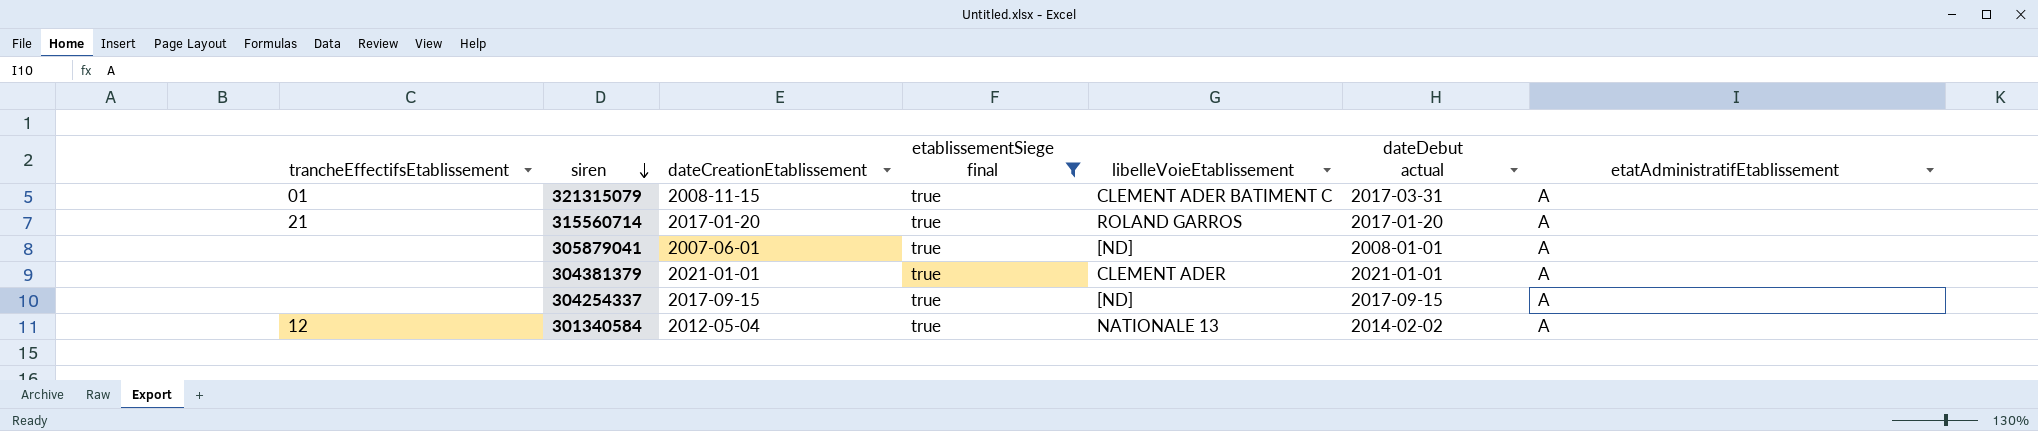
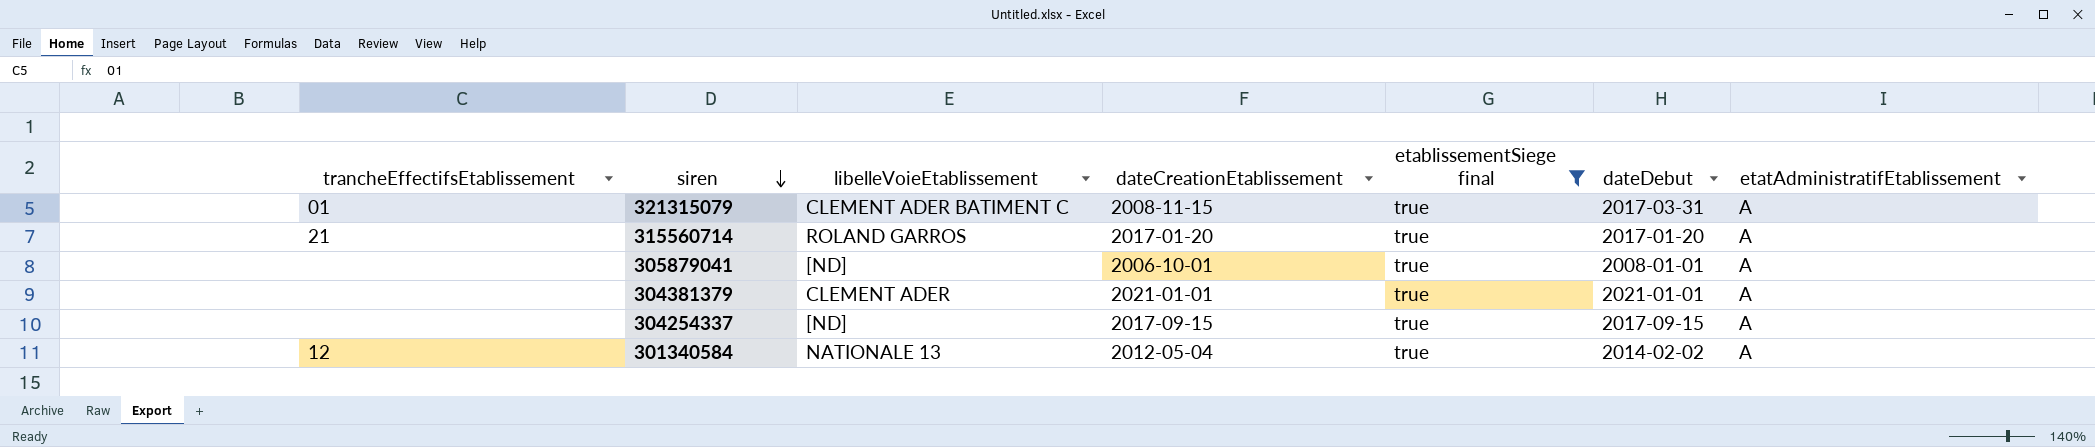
column libelleVoieEtablissement | position: 5 -> 3
column name: dateDebut actual -> dateDebut
305879041 | dateCreationEtablissement: 2007-06-01 -> 2006-10-01

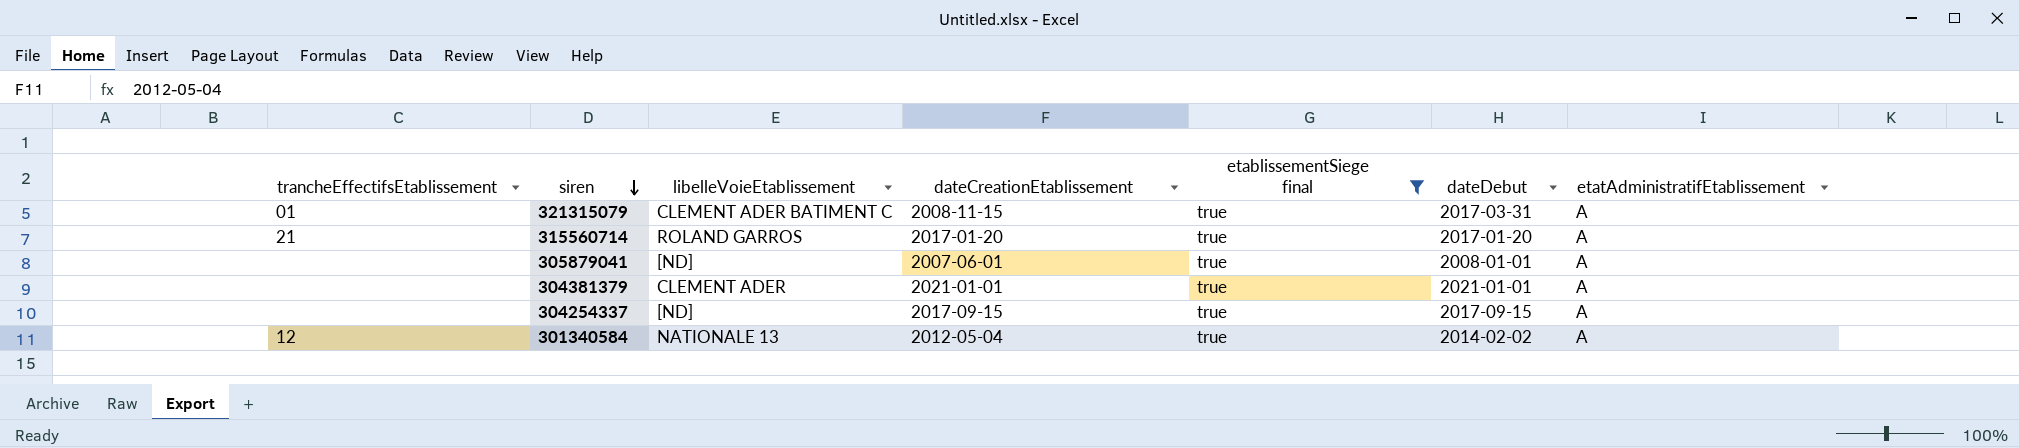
305879041 | dateCreationEtablissement: 2006-10-01 -> 2007-06-01

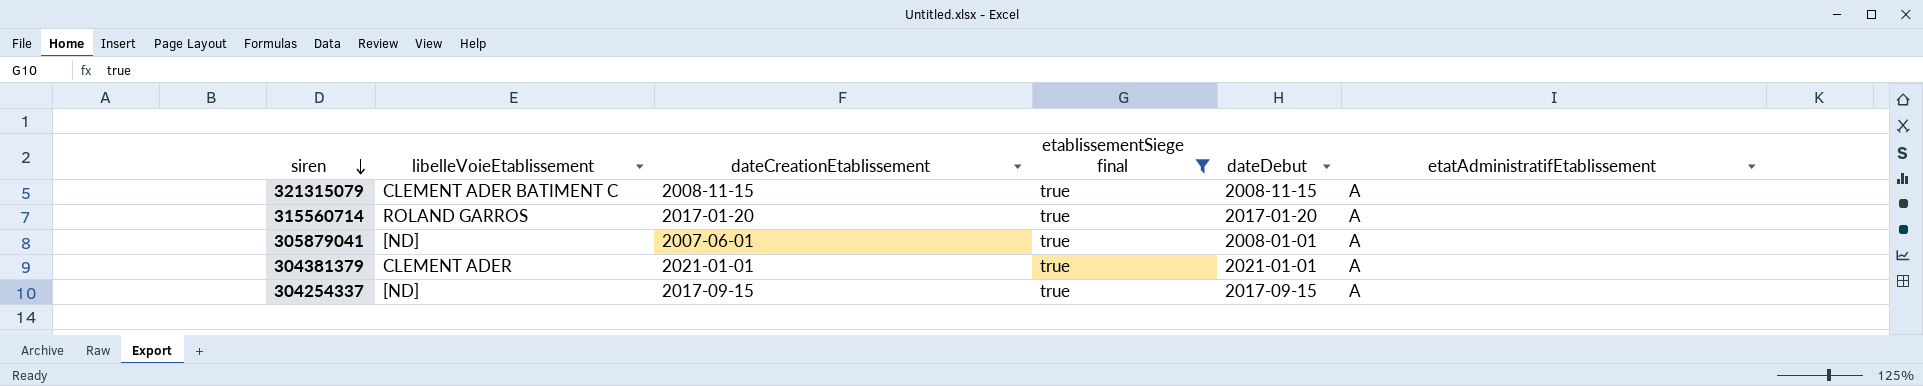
column trancheEffectifsEtablissement | position: 1 -> none
row 301340584: 12 | NATIONALE 13 | 2012-05-04 | true | 2014-02-02 | A -> none
321315079 | dateDebut: 2017-03-31 -> 2008-11-15

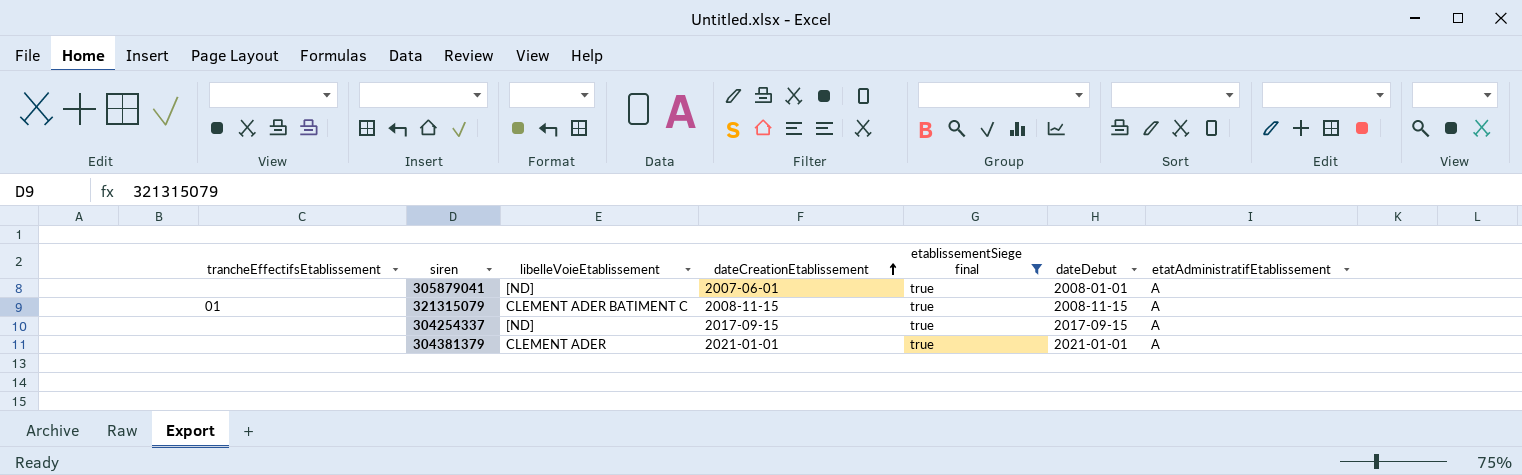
row order: siren descending -> dateCreationEtablissement ascending
column trancheEffectifsEtablissement | position: none -> 1
row 315560714: ROLAND GARROS | 2017-01-20 | true | 2017-01-20 | A -> none

